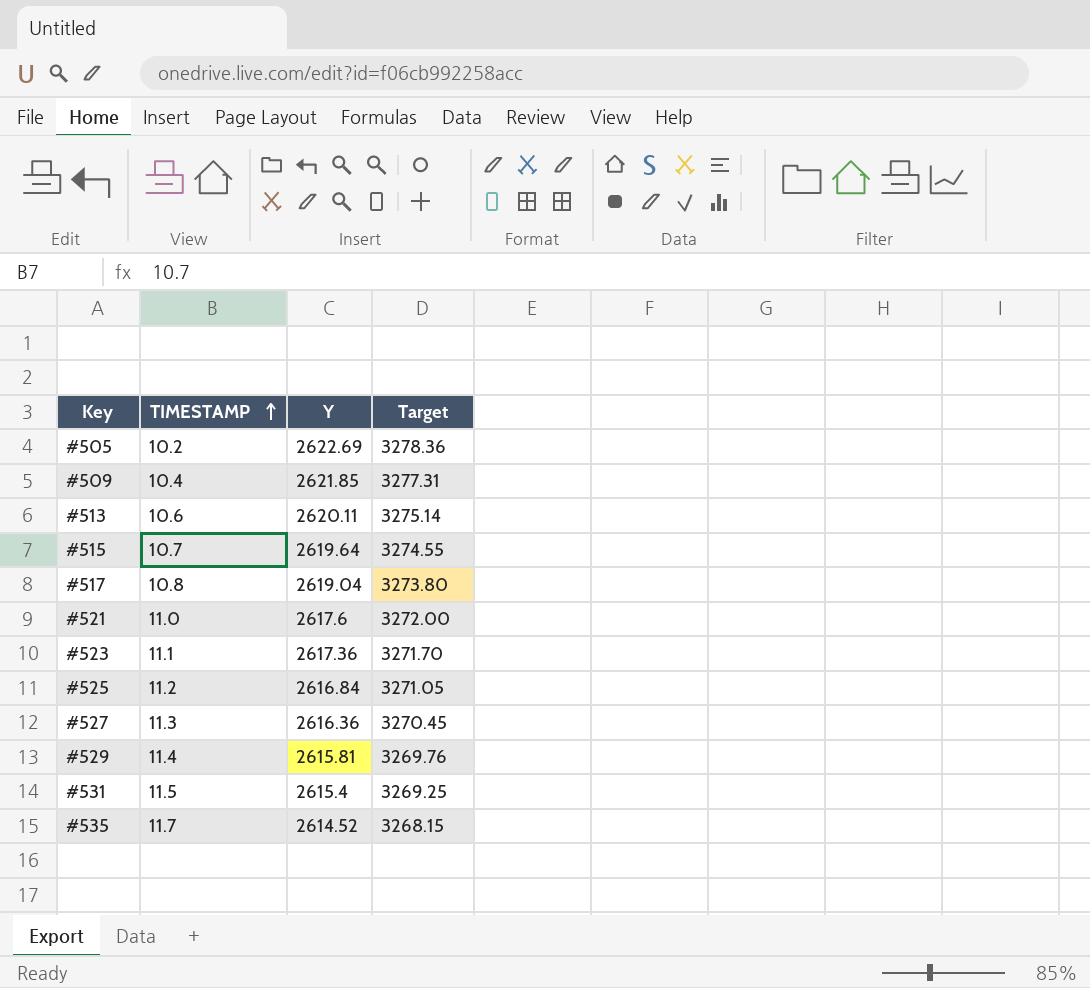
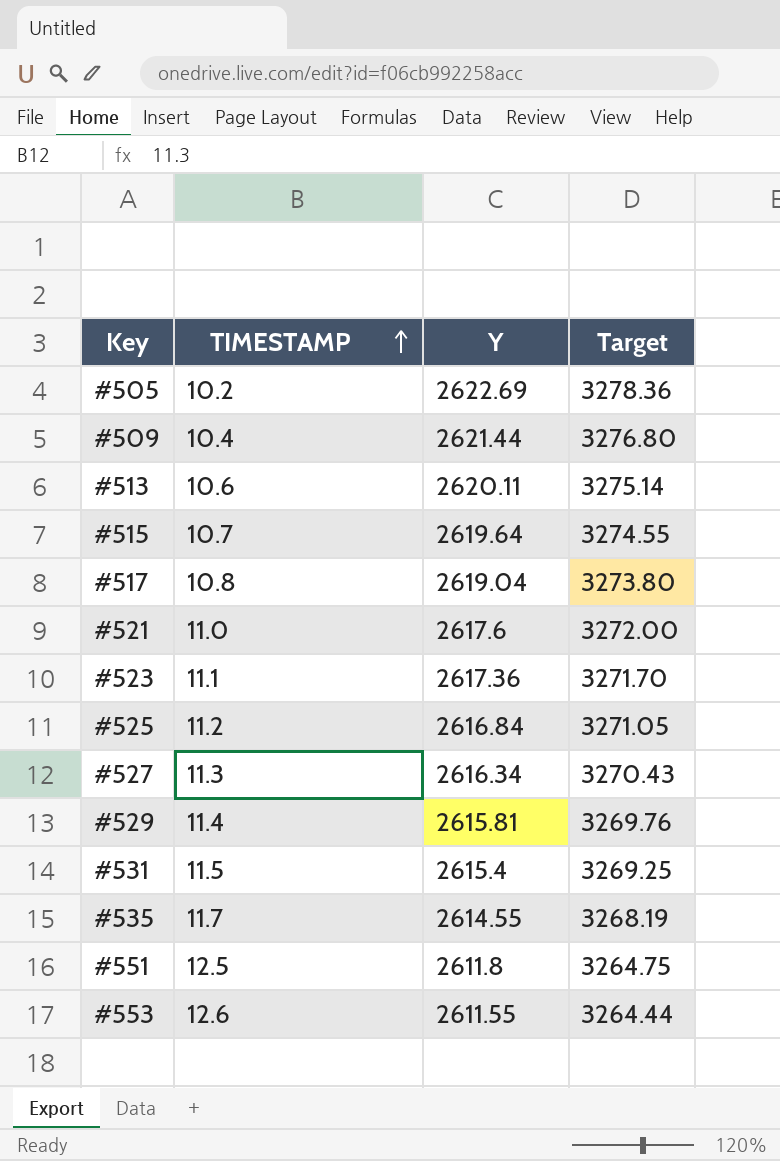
#509 | Y: 2621.85 -> 2621.44
#509 | Target: 3277.31 -> 3276.80
#527 | Y: 2616.36 -> 2616.34
#527 | Target: 3270.45 -> 3270.43
#535 | Y: 2614.52 -> 2614.55
#535 | Target: 3268.15 -> 3268.19
row #551: none -> 12.5 | 2611.8 | 3264.75
row #553: none -> 12.6 | 2611.55 | 3264.44

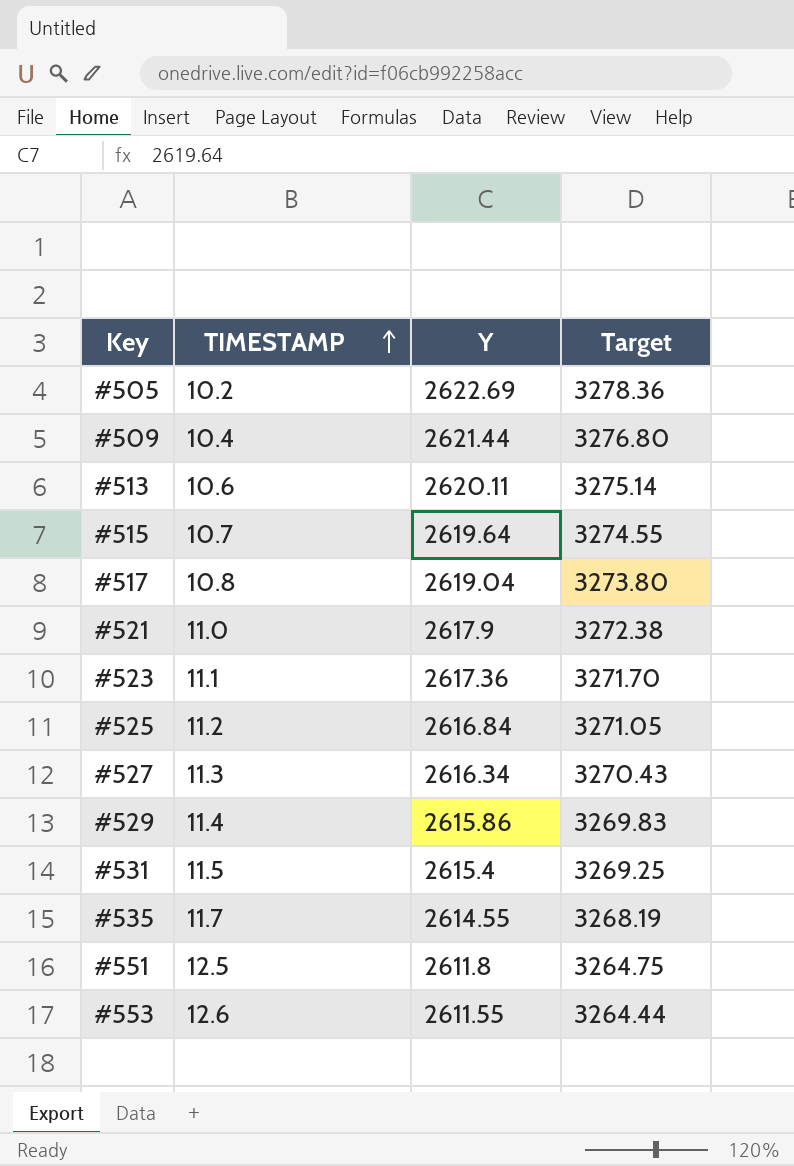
#521 | Y: 2617.6 -> 2617.9
#521 | Target: 3272.00 -> 3272.38
#529 | Y: 2615.81 -> 2615.86
#529 | Target: 3269.76 -> 3269.83

